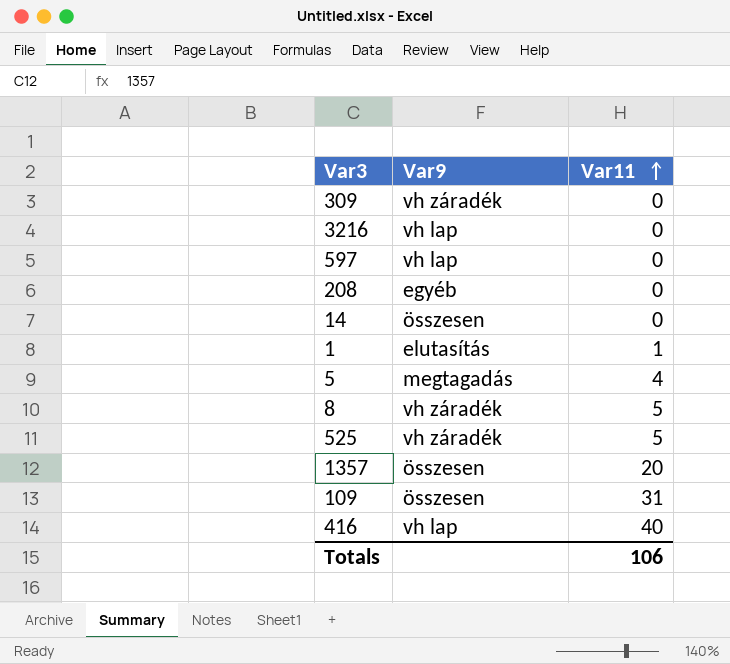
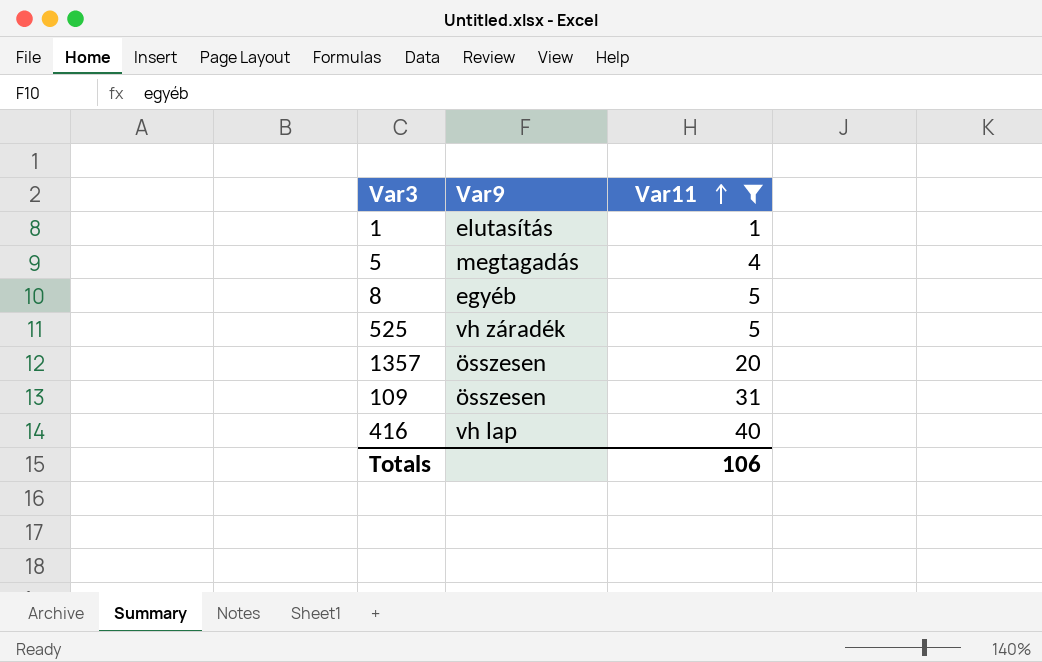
filter: none -> Var11 != 0
8 | Var9: vh záradék -> egyéb

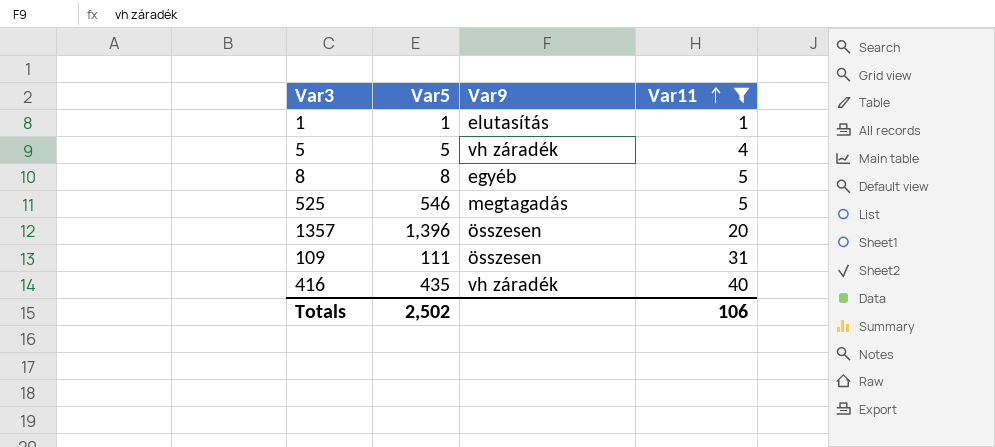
column Var5 | position: none -> 2
5 | Var9: megtagadás -> vh záradék
525 | Var9: vh záradék -> megtagadás
416 | Var9: vh lap -> vh záradék

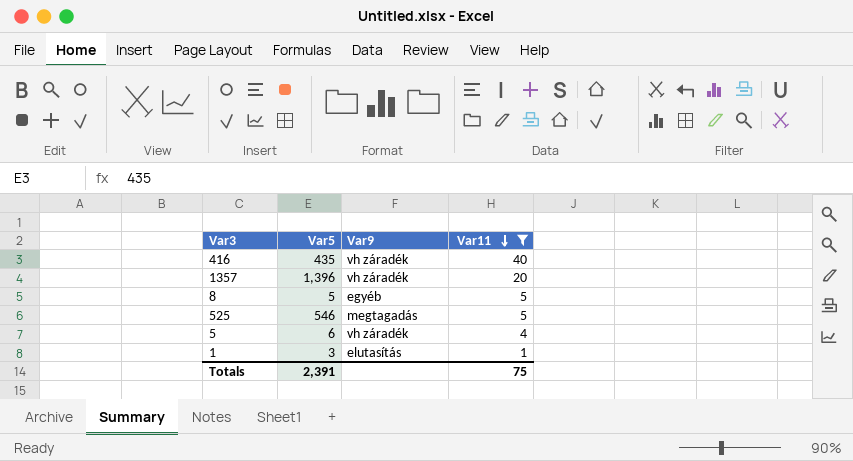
row order: Var11 ascending -> Var11 descending
row 109: 111 | összesen | 31 -> none
1357 | Var9: összesen -> vh záradék
8 | Var5: 8 -> 5
5 | Var5: 5 -> 6
1 | Var5: 1 -> 3
Totals | Var5: 2,502 -> 2,391
Totals | Var11: 106 -> 75

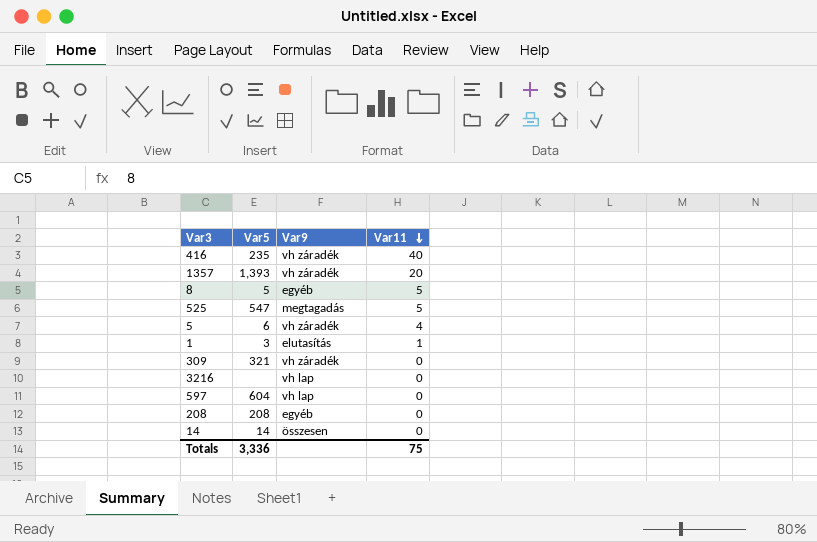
filter: Var11 != 0 -> none
416 | Var5: 435 -> 235
1357 | Var5: 1,396 -> 1,393
525 | Var5: 546 -> 547
Totals | Var5: 2,391 -> 3,336

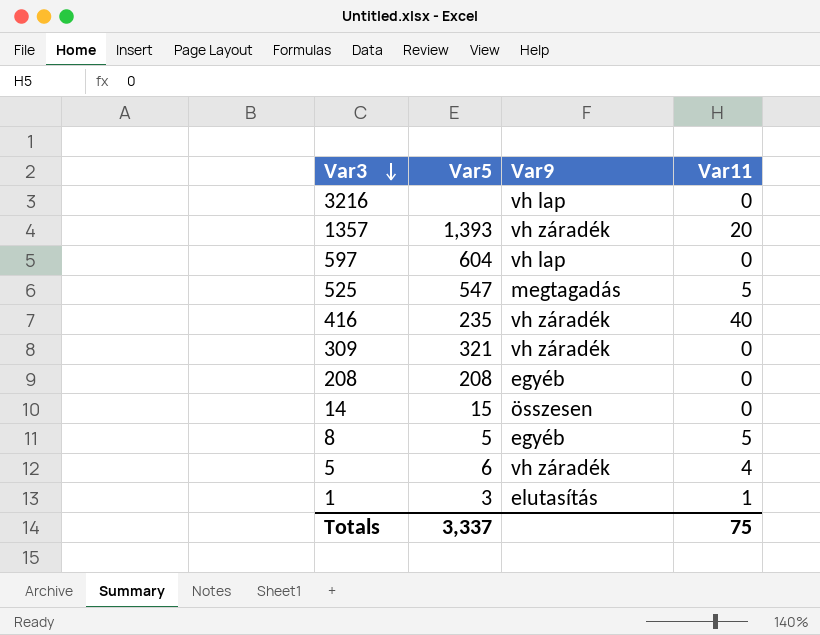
row order: Var11 descending -> Var3 descending
14 | Var5: 14 -> 15
Totals | Var5: 3,336 -> 3,337

